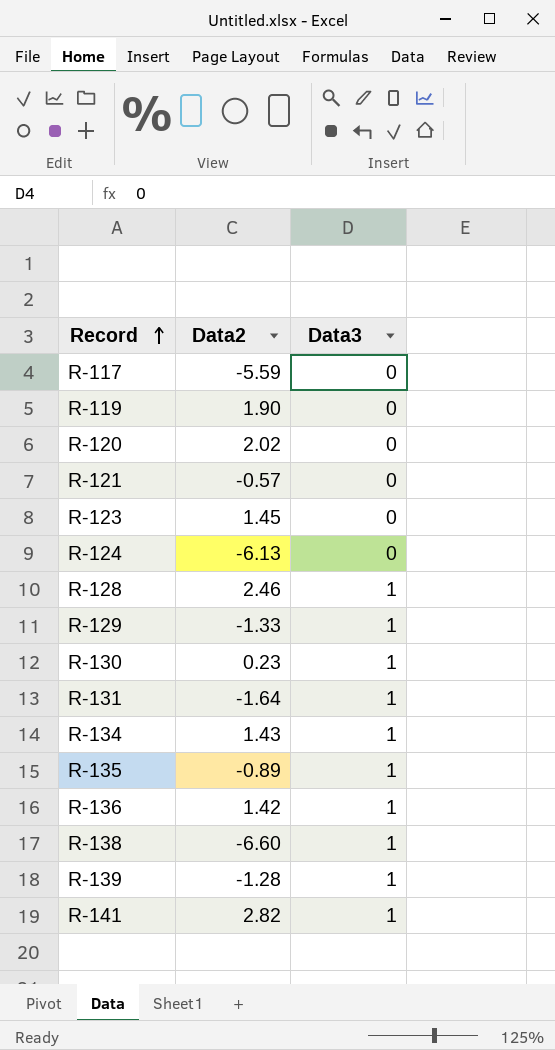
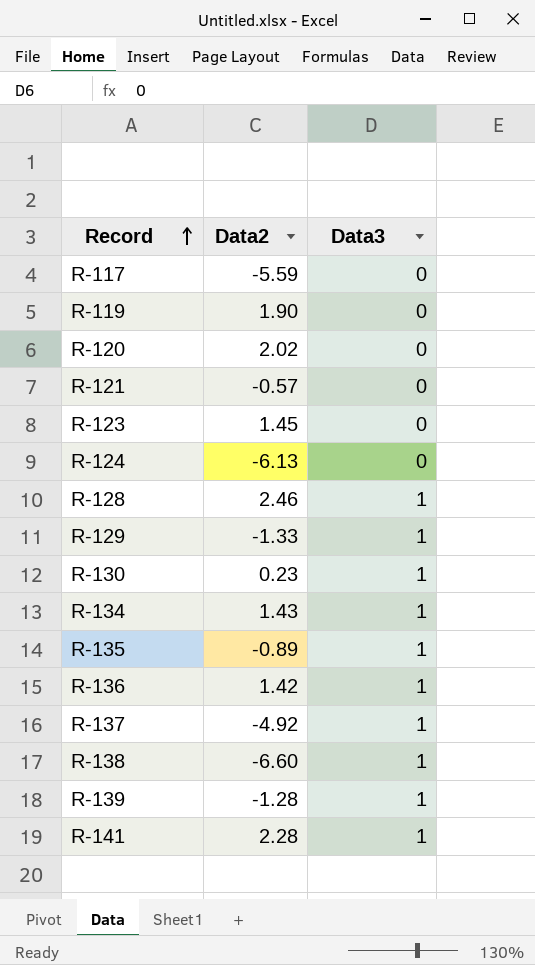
row R-131: -1.64 | 1 -> none
row R-137: none -> -4.92 | 1
R-141 | Data2: 2.82 -> 2.28

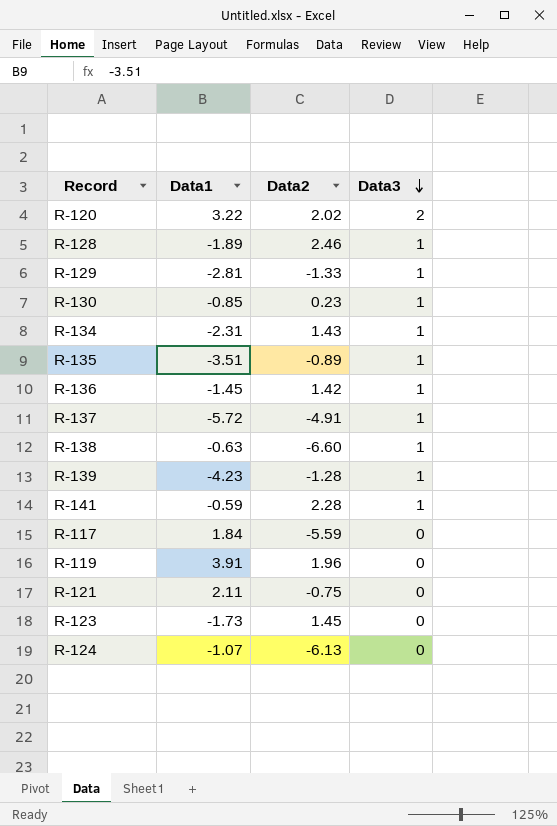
row order: Record ascending -> Data3 descending
column Data1 | position: none -> 2
R-120 | Data3: 0 -> 2
R-137 | Data2: -4.92 -> -4.91
R-119 | Data2: 1.90 -> 1.96
R-121 | Data2: -0.57 -> -0.75

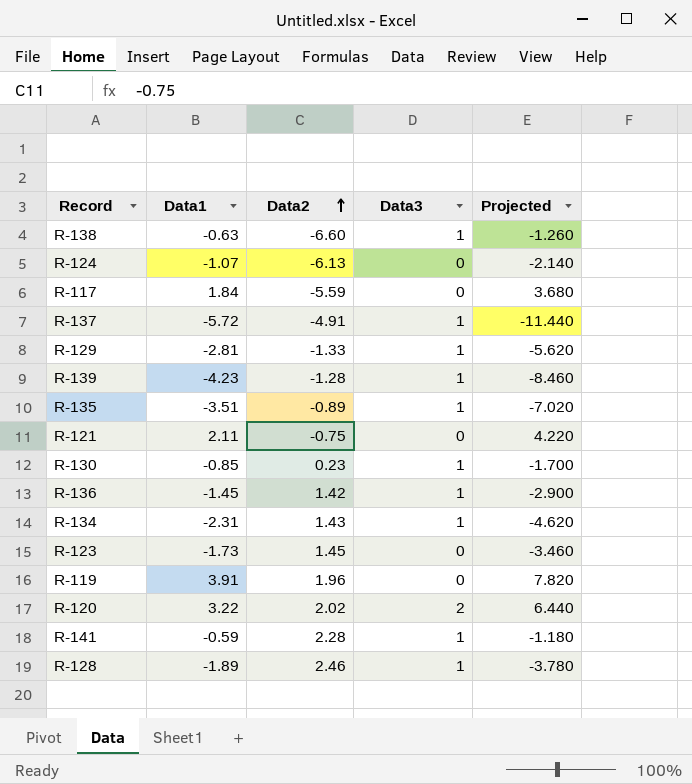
row order: Data3 descending -> Data2 ascending
column Projected | formula: none -> [Data1] * 2

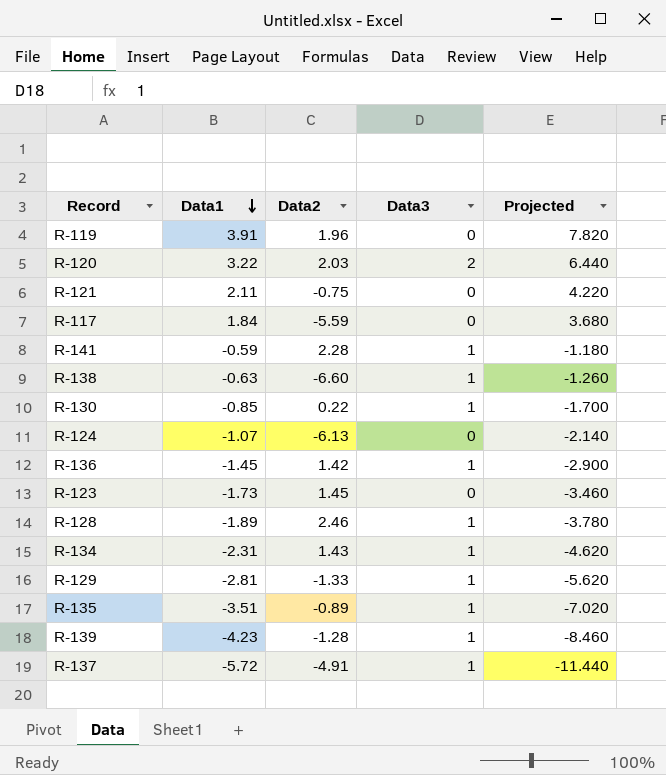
row order: Data2 ascending -> Data1 descending
R-120 | Data2: 2.02 -> 2.03
R-130 | Data2: 0.23 -> 0.22

